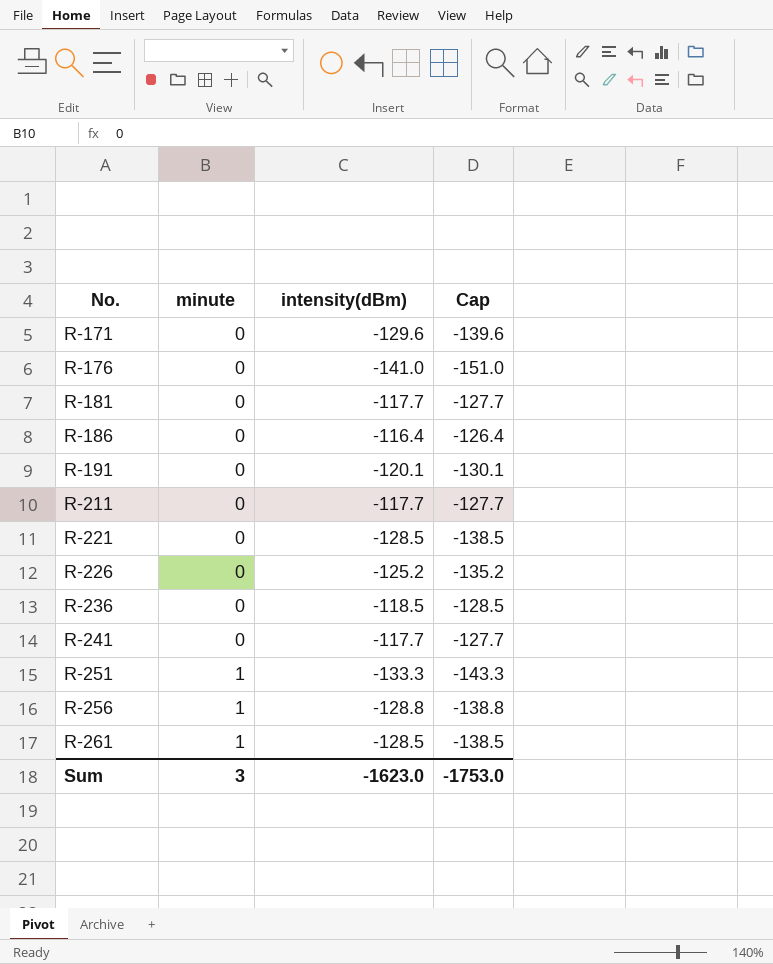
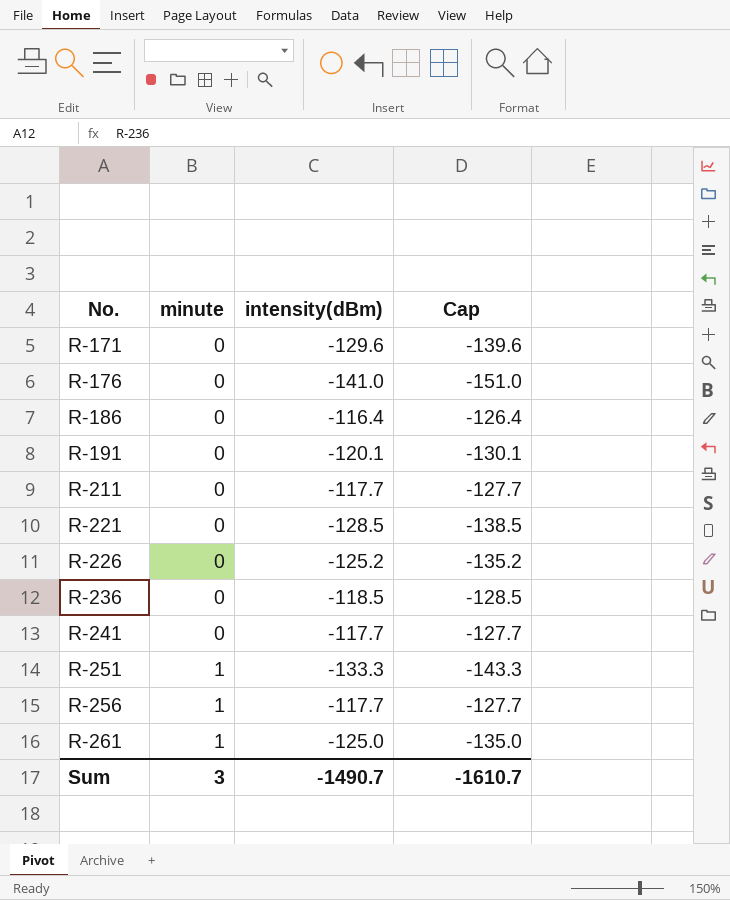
row R-181: 0 | -117.7 | -127.7 -> none
R-256 | intensity(dBm): -128.8 -> -117.7
R-256 | Cap: -138.8 -> -127.7
R-261 | intensity(dBm): -128.5 -> -125.0
R-261 | Cap: -138.5 -> -135.0
Sum | intensity(dBm): -1623.0 -> -1490.7
Sum | Cap: -1753.0 -> -1610.7

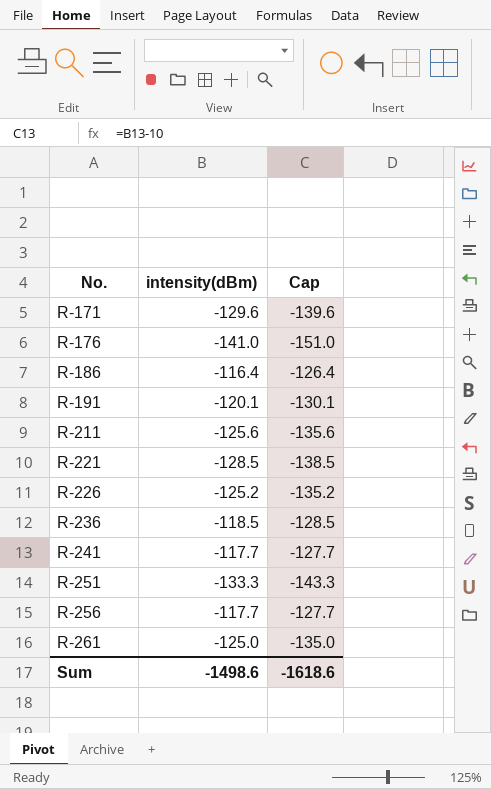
column minute | position: 2 -> none
R-211 | intensity(dBm): -117.7 -> -125.6
R-211 | Cap: -127.7 -> -135.6
Sum | intensity(dBm): -1490.7 -> -1498.6
Sum | Cap: -1610.7 -> -1618.6

